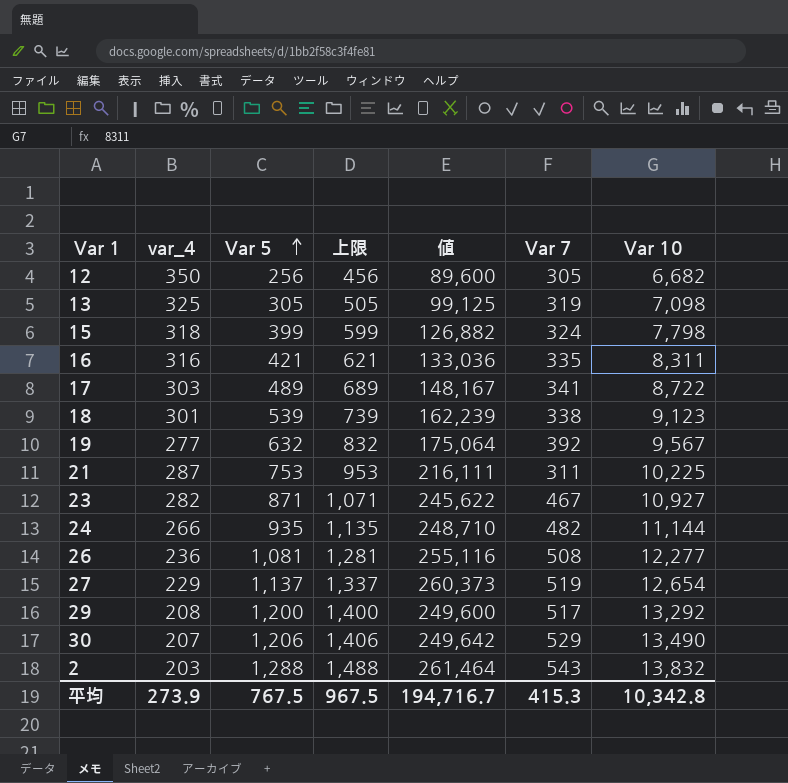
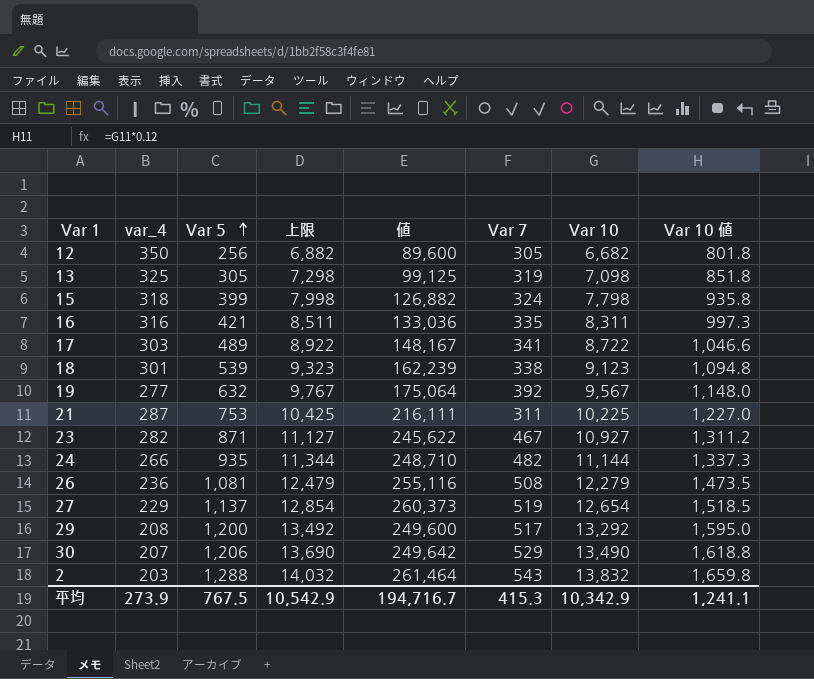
column 上限 | formula: [Var 5] + 200 -> [Var 10] + 200
column Var 10 値 | formula: none -> [Var 10] * 0.12
26 | Var 10: 12,277 -> 12,279
平均 | 上限: 967.5 -> 10,542.9
平均 | Var 10: 10,342.8 -> 10,342.9

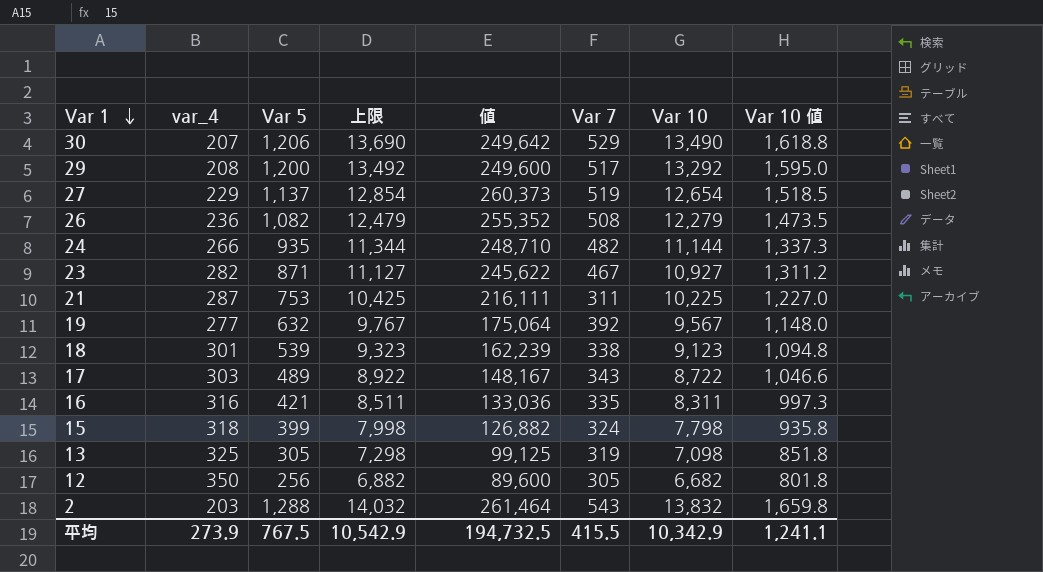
row order: Var 5 ascending -> Var 1 descending
26 | Var 5: 1,081 -> 1,082
26 | 値: 255,116 -> 255,352
17 | Var 7: 341 -> 343
平均 | 値: 194,716.7 -> 194,732.5
平均 | Var 7: 415.3 -> 415.5

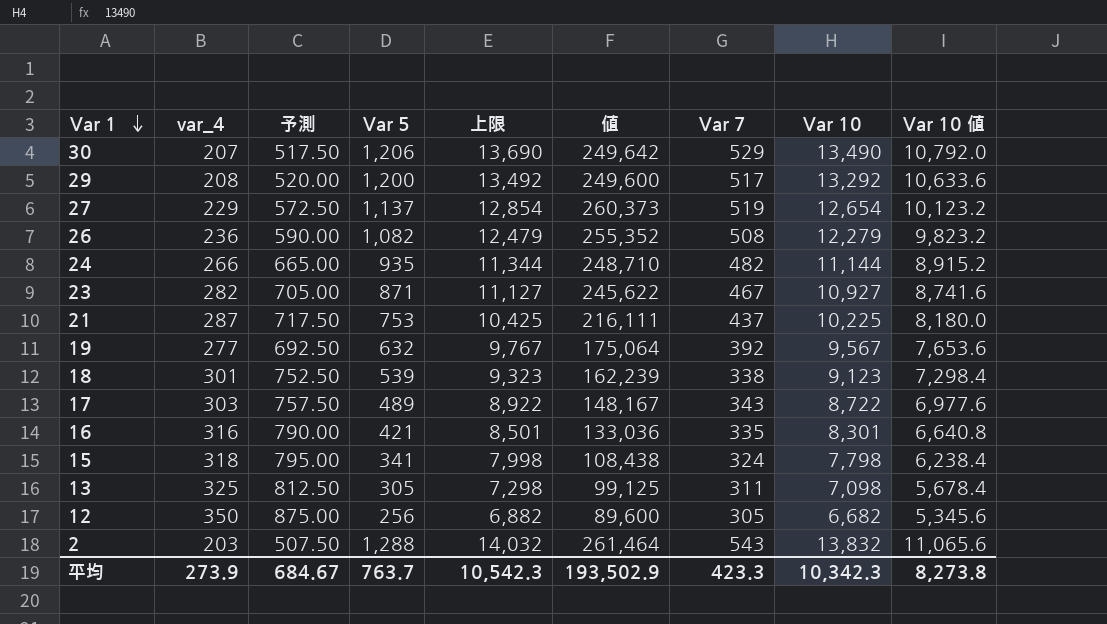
column 予測 | formula: none -> [var_4] * 2.5
column Var 10 値 | formula: [Var 10] * 0.12 -> [Var 10] * 0.8
21 | Var 7: 311 -> 437
16 | 上限: 8,511 -> 8,501
16 | Var 10: 8,311 -> 8,301
15 | Var 5: 399 -> 341
15 | 値: 126,882 -> 108,438
13 | Var 7: 319 -> 311
平均 | Var 5: 767.5 -> 763.7
平均 | 上限: 10,542.9 -> 10,542.3
平均 | 値: 194,732.5 -> 193,502.9
平均 | Var 7: 415.5 -> 423.3
平均 | Var 10: 10,342.9 -> 10,342.3
平均 | Var 10 値: 1,241.1 -> 8,273.8

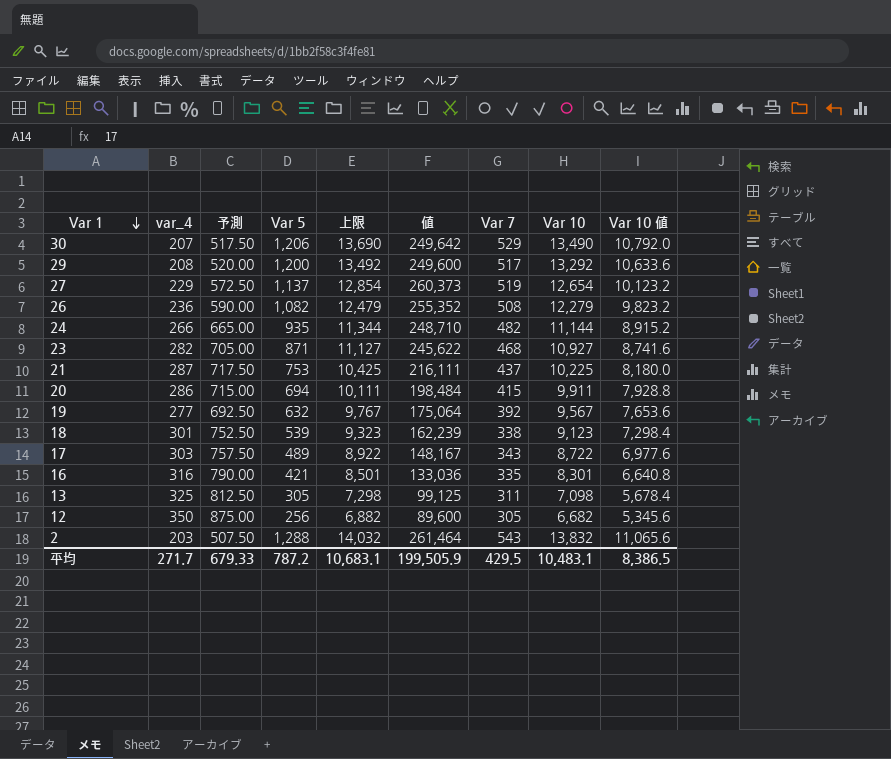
row 15: 318 | 795.00 | 341 | 7,998 | 108,438 | 324 | 7,798 | 6,238.4 -> none
23 | Var 7: 467 -> 468
row 20: none -> 286 | 715.00 | 694 | 10,111 | 198,484 | 415 | 9,911 | 7,928.8
平均 | var_4: 273.9 -> 271.7
平均 | 予測: 684.67 -> 679.33
平均 | Var 5: 763.7 -> 787.2
平均 | 上限: 10,542.3 -> 10,683.1
平均 | 値: 193,502.9 -> 199,505.9
平均 | Var 7: 423.3 -> 429.5
平均 | Var 10: 10,342.3 -> 10,483.1
平均 | Var 10 値: 8,273.8 -> 8,386.5

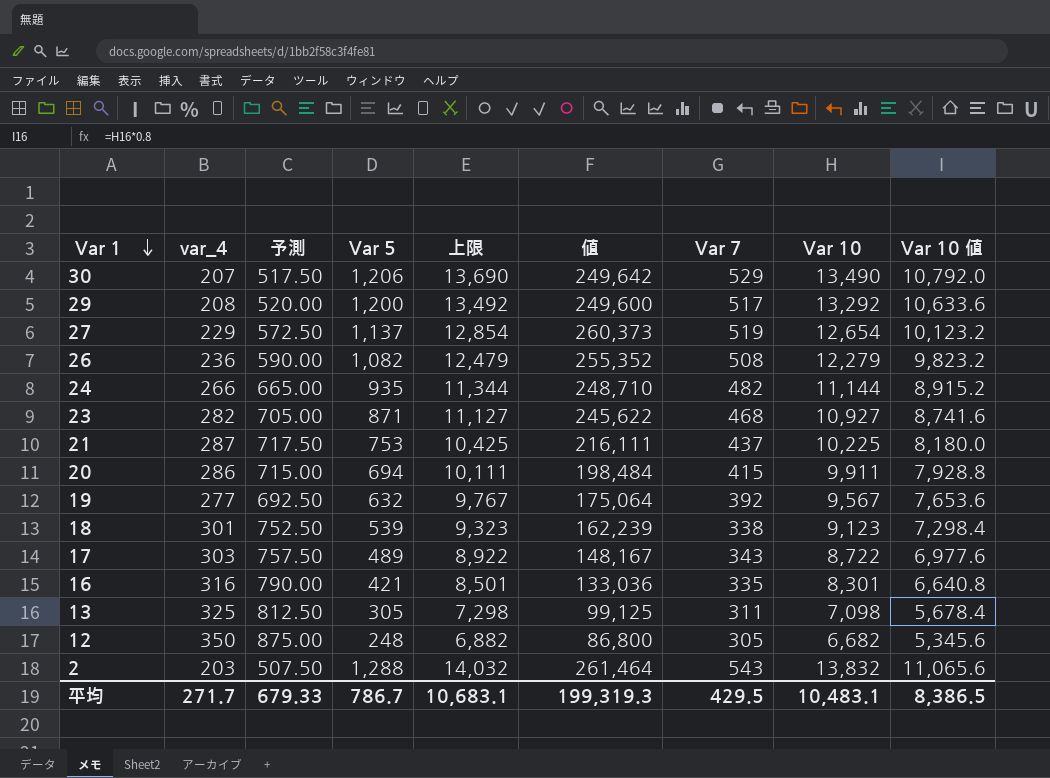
12 | Var 5: 256 -> 248
12 | 値: 89,600 -> 86,800
平均 | Var 5: 787.2 -> 786.7
平均 | 値: 199,505.9 -> 199,319.3

